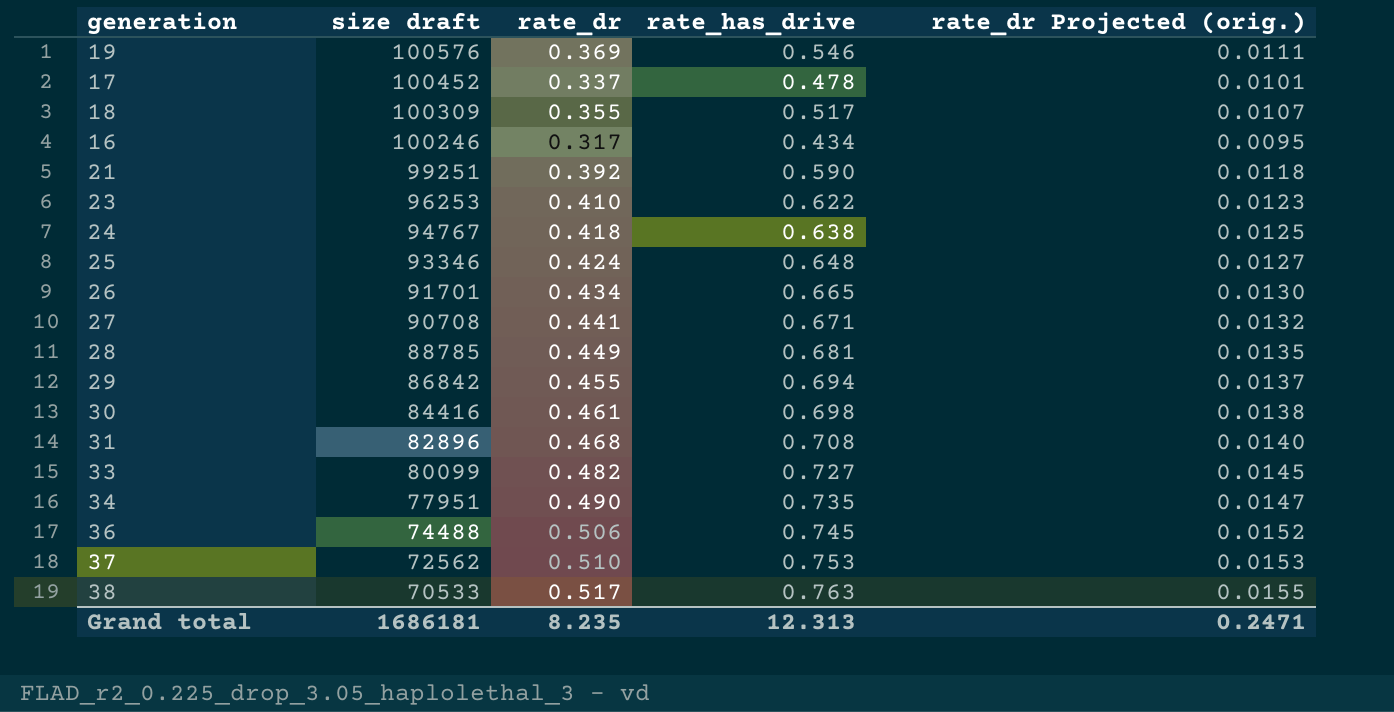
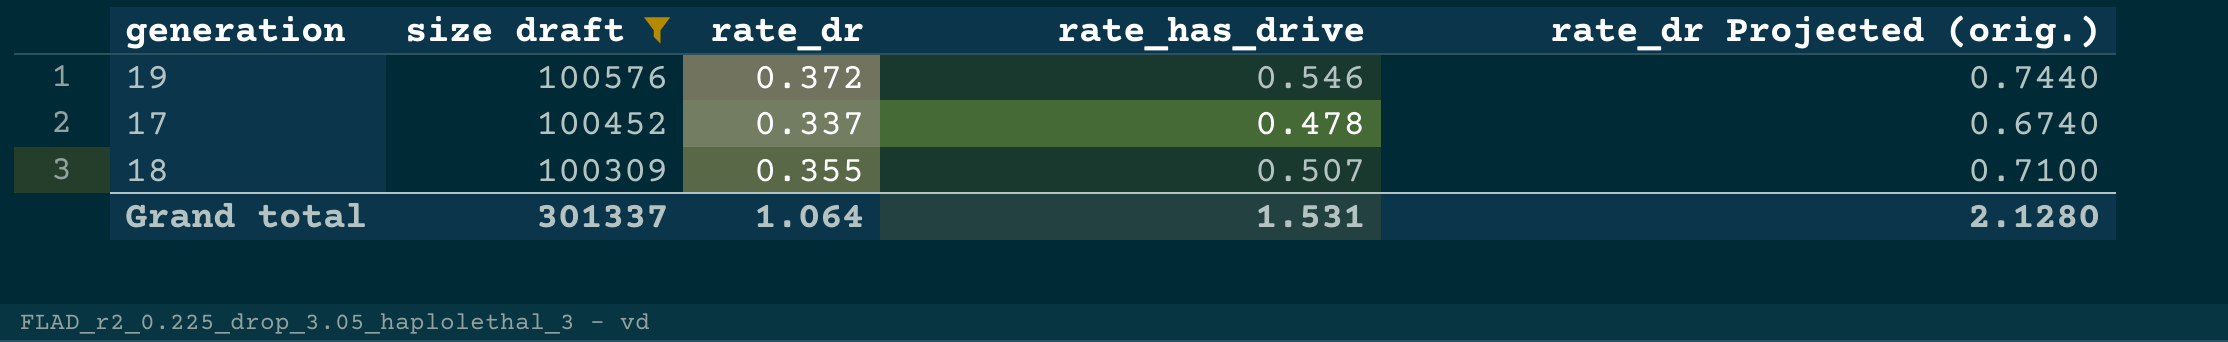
filter: none -> size draft >= 100309
column rate_dr Projected (orig.) | formula: [rate_dr] * 0.03 -> [rate_dr] * 2
19 | rate_dr: 0.369 -> 0.372
18 | rate_has_drive: 0.517 -> 0.507
Grand total | size draft: 1686181 -> 301337
Grand total | rate_dr: 8.235 -> 1.064
Grand total | rate_has_drive: 12.313 -> 1.531
Grand total | rate_dr Projected (orig.): 0.2471 -> 2.1280

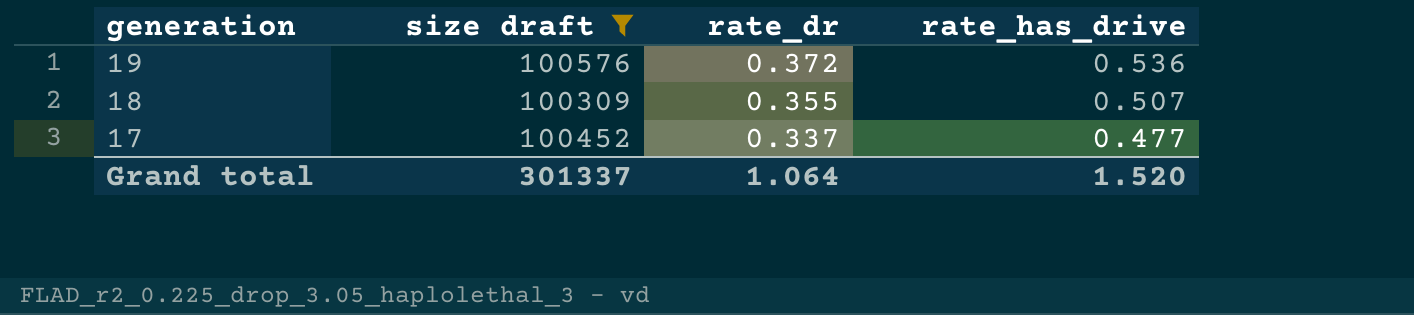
row order: size draft descending -> generation descending
column rate_dr Projected (orig.) | formula: [rate_dr] * 2 -> none
19 | rate_has_drive: 0.546 -> 0.536
17 | rate_has_drive: 0.478 -> 0.477
Grand total | rate_has_drive: 1.531 -> 1.520

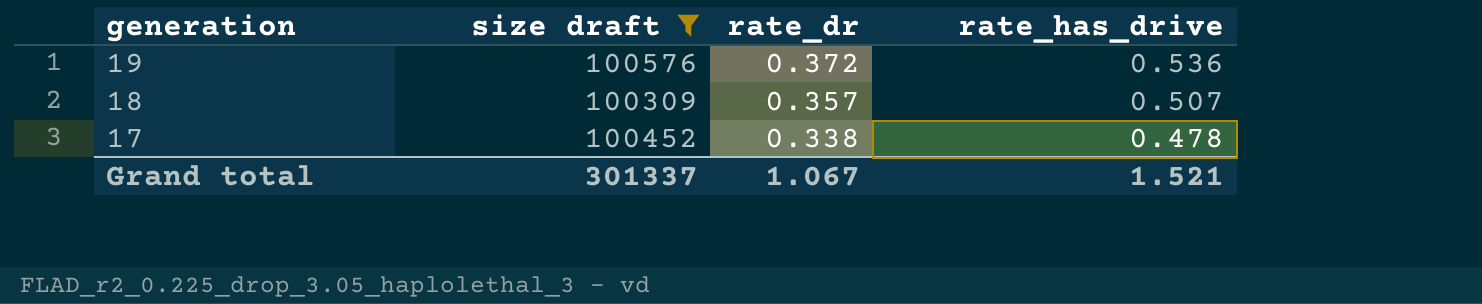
18 | rate_dr: 0.355 -> 0.357
17 | rate_dr: 0.337 -> 0.338
17 | rate_has_drive: 0.477 -> 0.478
Grand total | rate_dr: 1.064 -> 1.067
Grand total | rate_has_drive: 1.520 -> 1.521

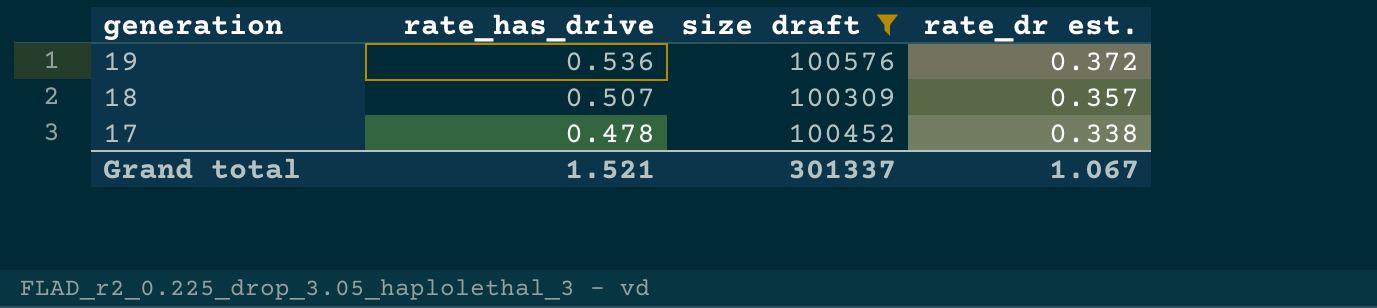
column rate_has_drive | position: 4 -> 2
column name: rate_dr -> rate_dr est.

